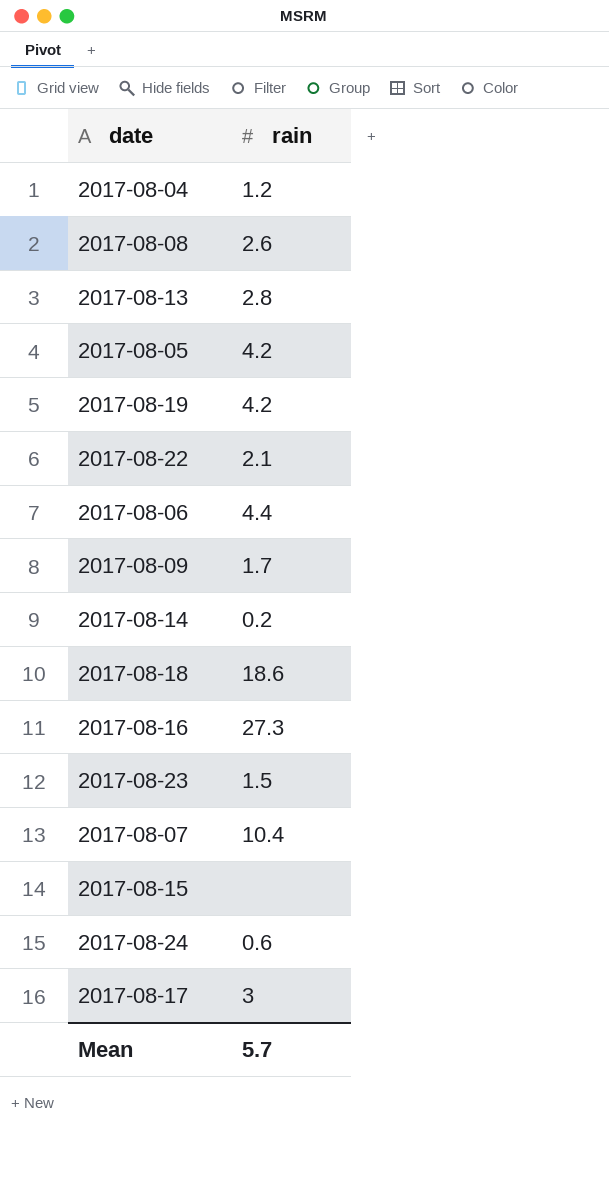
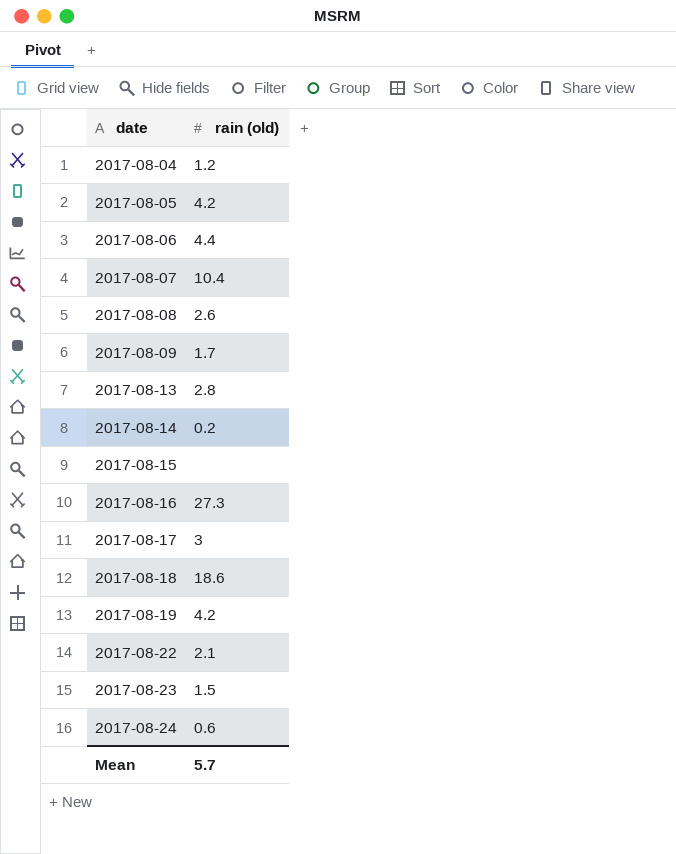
row order: none -> date ascending
column name: rain -> rain (old)

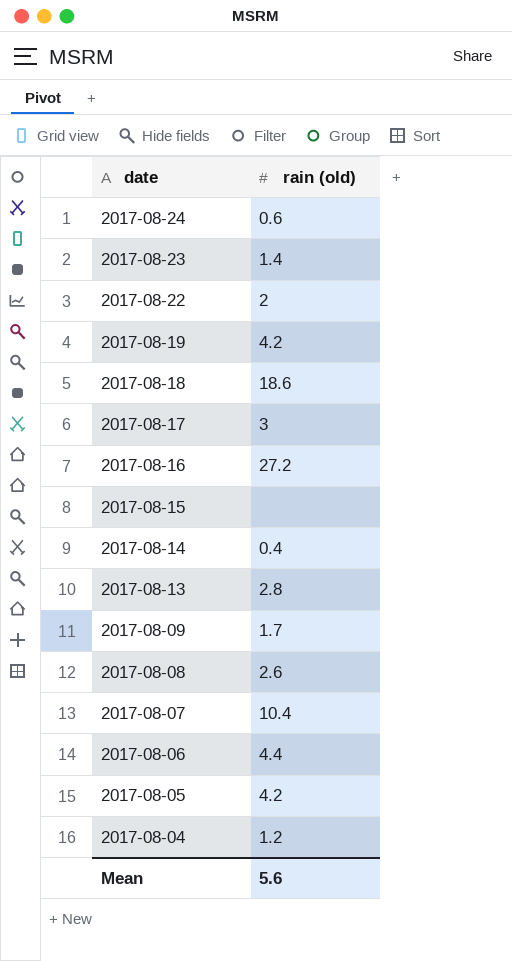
row order: date ascending -> date descending
2017-08-23 | rain (old): 1.5 -> 1.4
2017-08-22 | rain (old): 2.1 -> 2
2017-08-16 | rain (old): 27.3 -> 27.2
2017-08-14 | rain (old): 0.2 -> 0.4
Mean | rain (old): 5.7 -> 5.6

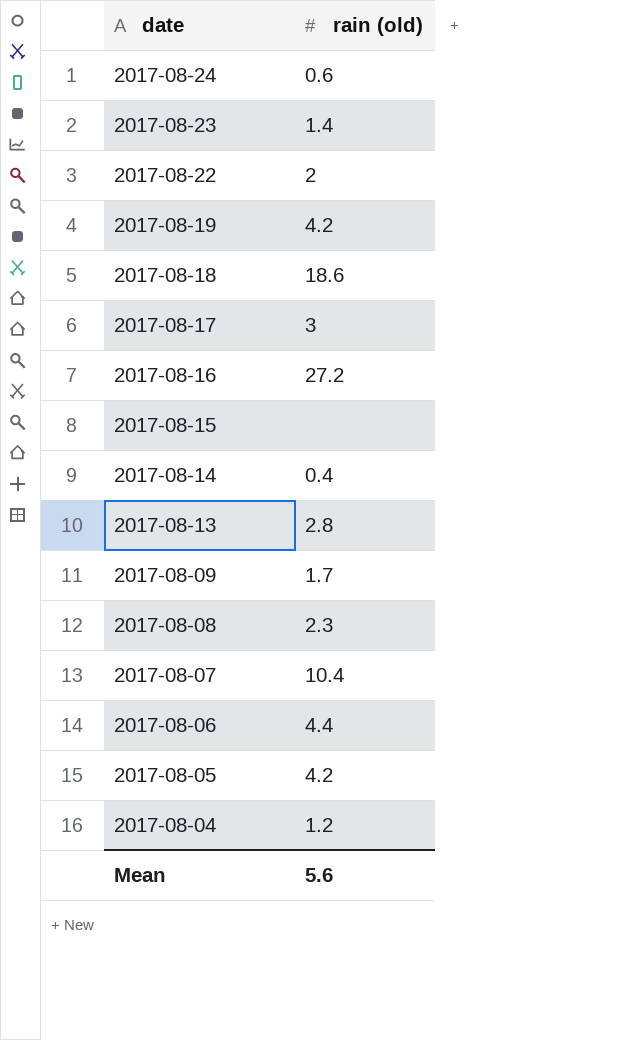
2017-08-08 | rain (old): 2.6 -> 2.3

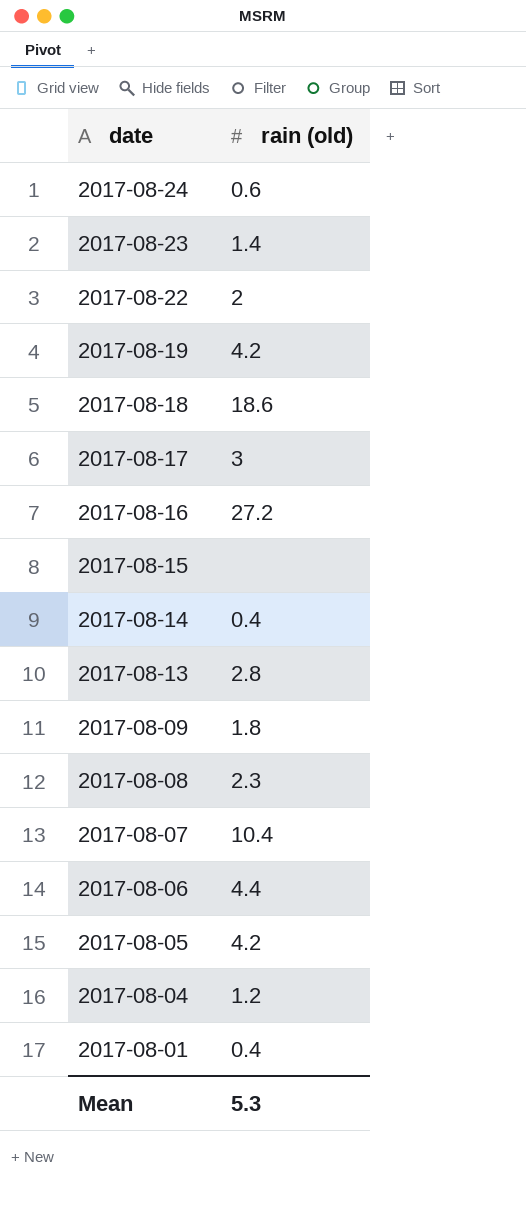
2017-08-09 | rain (old): 1.7 -> 1.8
row 2017-08-01: none -> 0.4
Mean | rain (old): 5.6 -> 5.3

